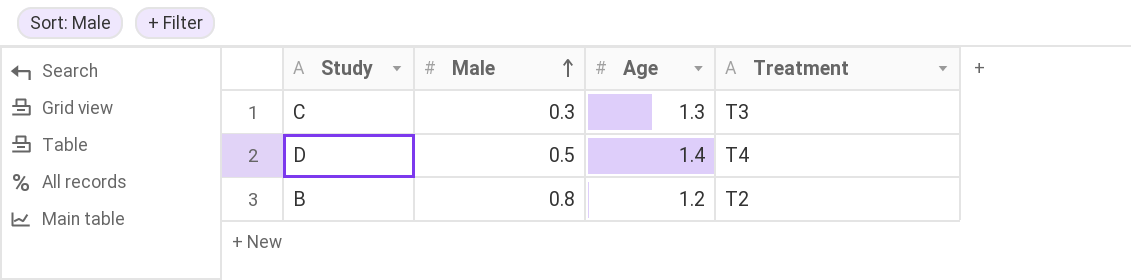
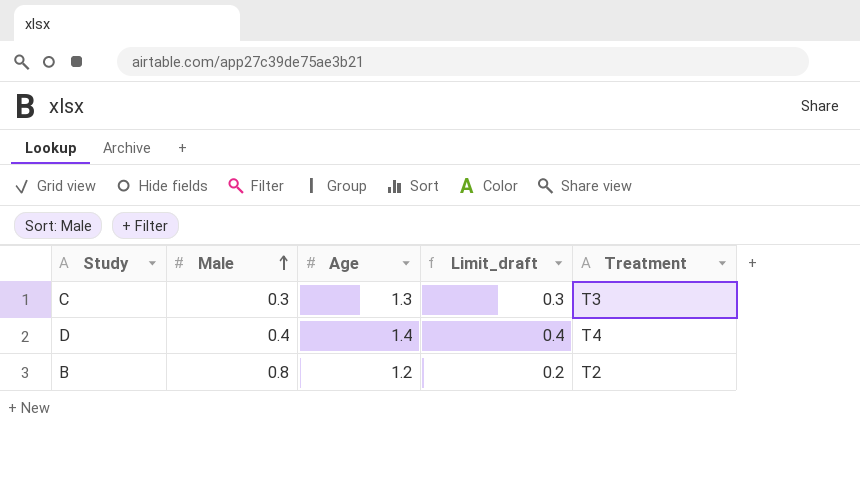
column Limit_draft | formula: none -> [Age] - 1
D | Male: 0.5 -> 0.4

